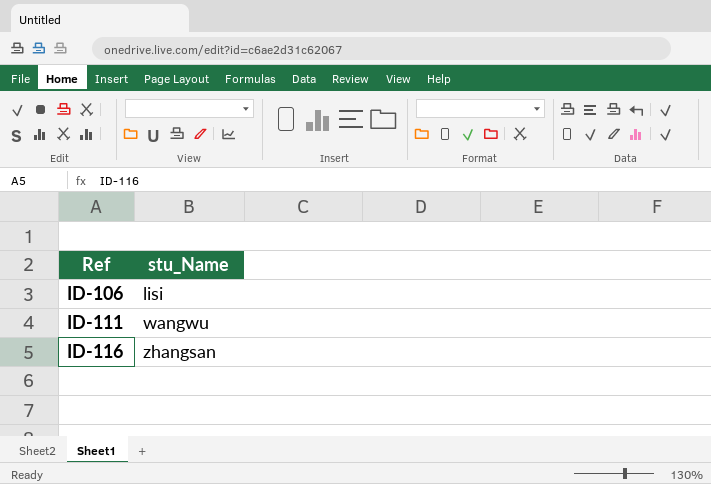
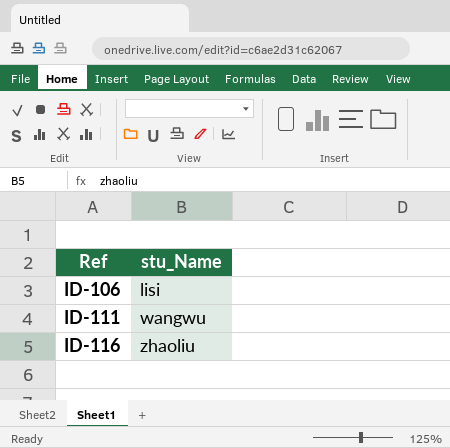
ID-116 | stu_Name: zhangsan -> zhaoliu

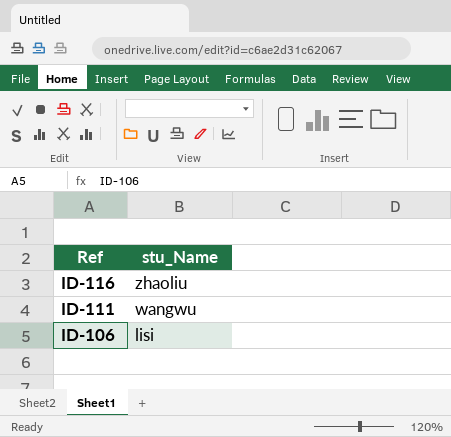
row order: Ref ascending -> Ref descending

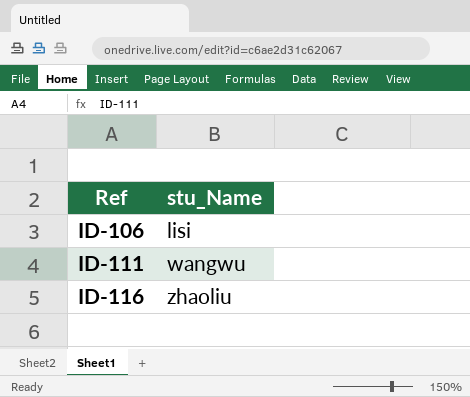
row order: Ref descending -> Ref ascending

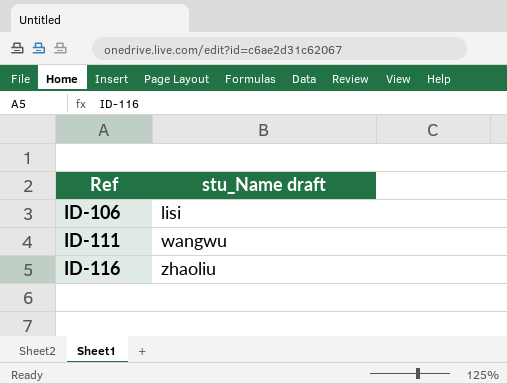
column name: stu_Name -> stu_Name draft

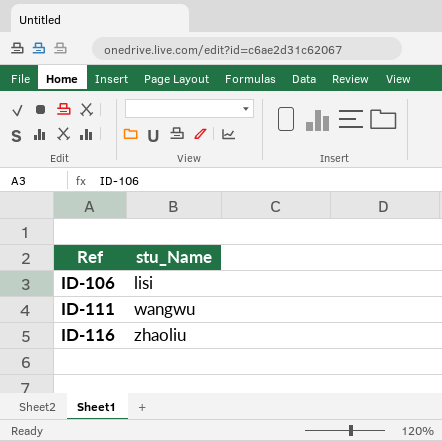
column name: stu_Name draft -> stu_Name

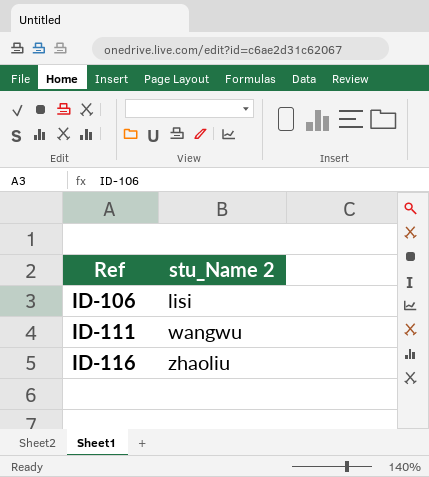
column name: stu_Name -> stu_Name 2

